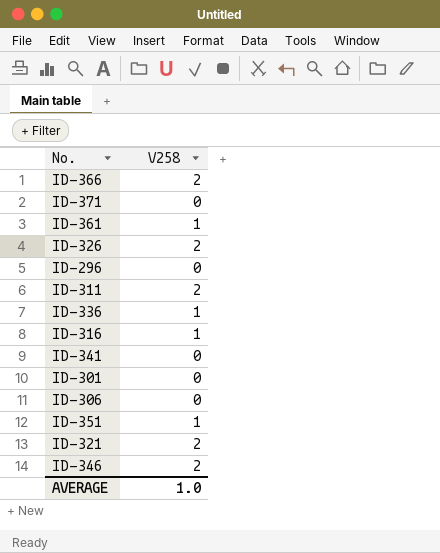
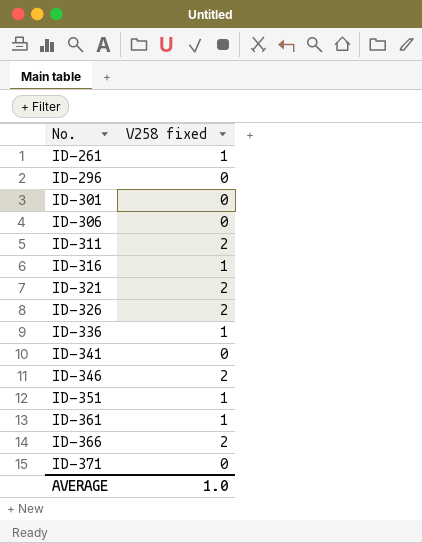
row order: none -> No. ascending
column name: V258 -> V258 fixed
row ID-261: none -> 1

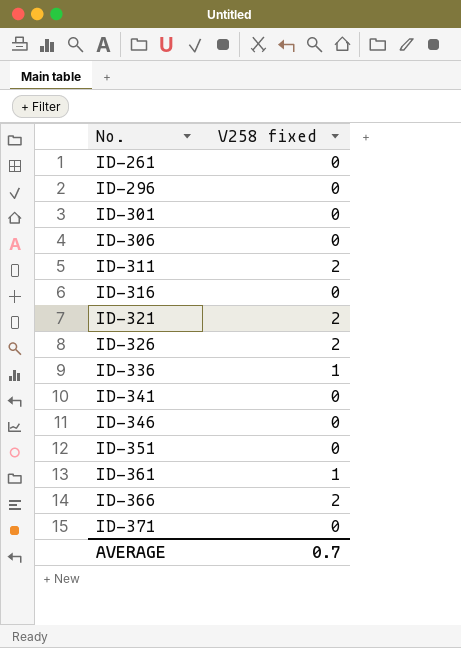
ID-261 | V258 fixed: 1 -> 0
ID-316 | V258 fixed: 1 -> 0
ID-346 | V258 fixed: 2 -> 0
ID-351 | V258 fixed: 1 -> 0
AVERAGE | V258 fixed: 1.0 -> 0.7

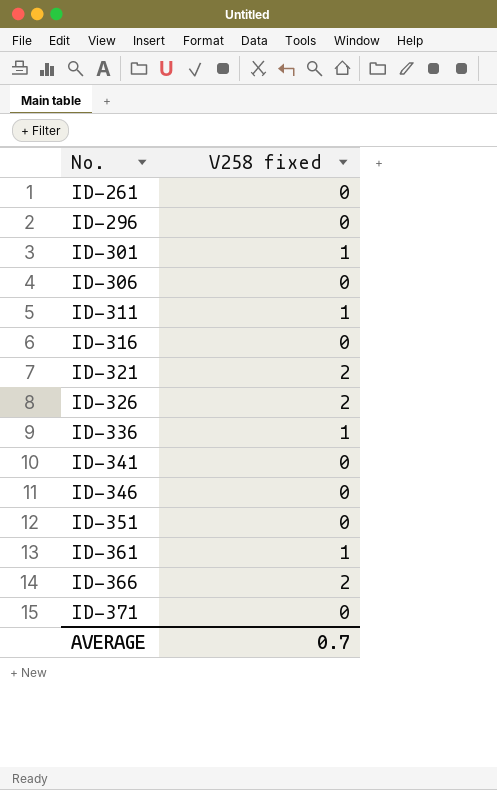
ID-301 | V258 fixed: 0 -> 1
ID-311 | V258 fixed: 2 -> 1

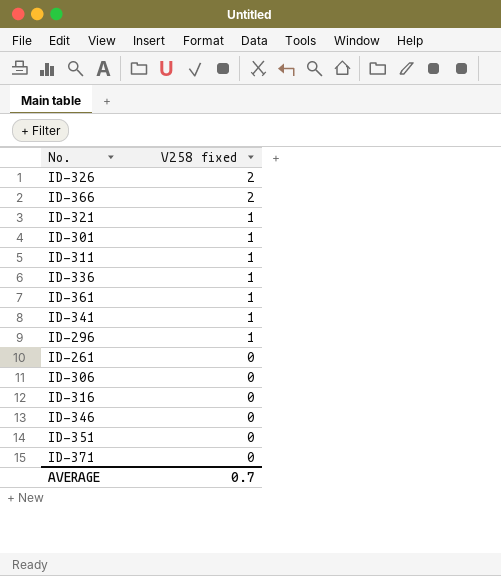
row order: No. ascending -> V258 fixed descending
ID-321 | V258 fixed: 2 -> 1
ID-341 | V258 fixed: 0 -> 1
ID-296 | V258 fixed: 0 -> 1

